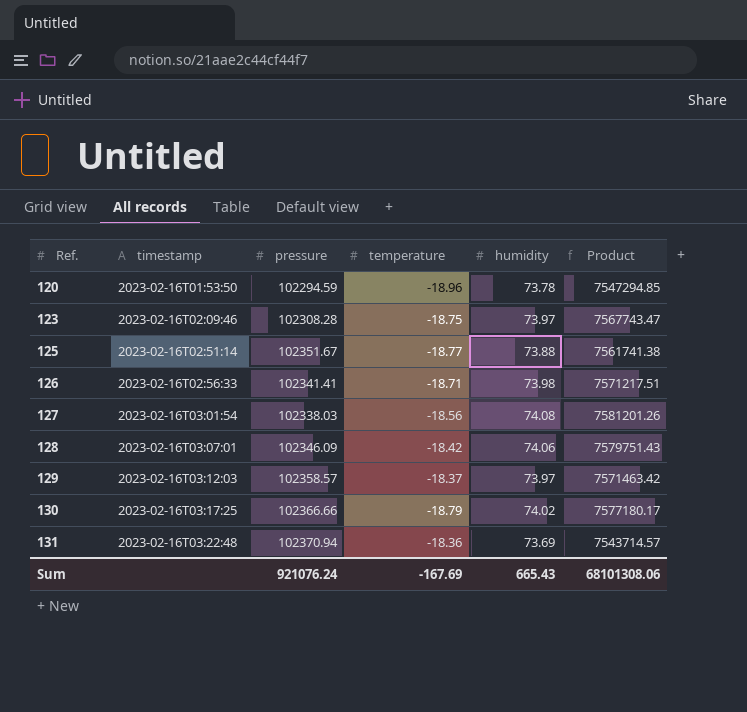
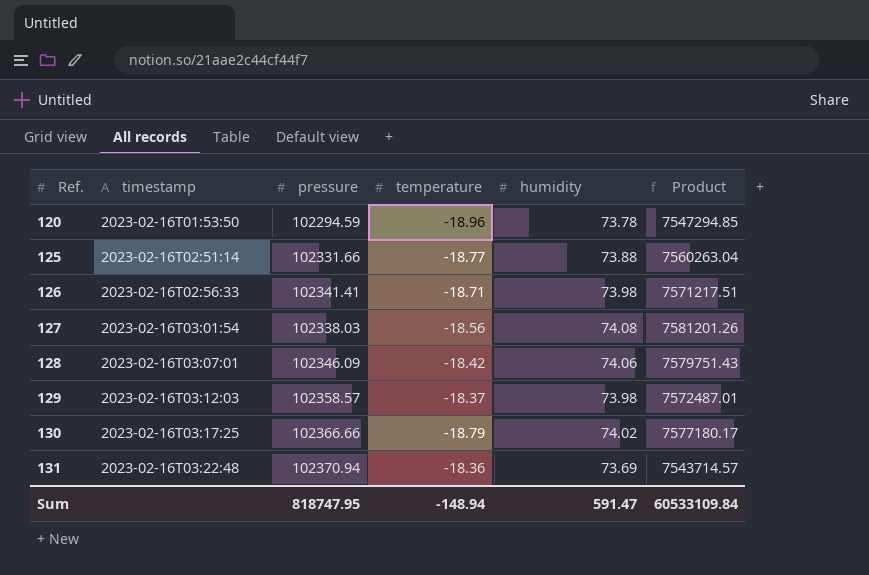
row 123: 2023-02-16T02:09:46 | 102308.28 | -18.75 | 73.97 | 7567743.47 -> none
125 | pressure: 102351.67 -> 102331.66
125 | Product: 7561741.38 -> 7560263.04
129 | humidity: 73.97 -> 73.98
129 | Product: 7571463.42 -> 7572487.01
Sum | pressure: 921076.24 -> 818747.95
Sum | temperature: -167.69 -> -148.94
Sum | humidity: 665.43 -> 591.47
Sum | Product: 68101308.06 -> 60533109.84

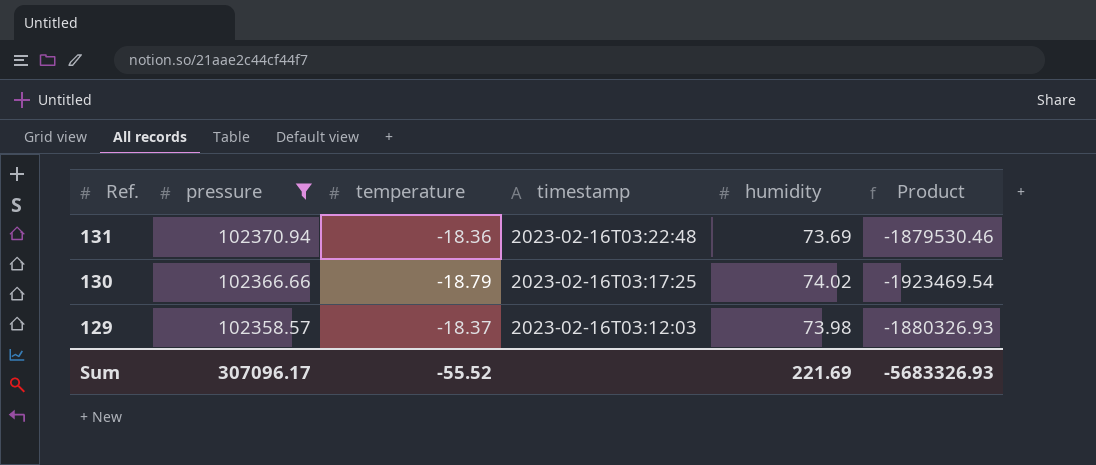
filter: none -> pressure >= 102358.57
row order: Ref. ascending -> Ref. descending
column timestamp | position: 2 -> 4
column Product | formula: [pressure] * [humidity] -> [pressure] * [temperature]
Sum | pressure: 818747.95 -> 307096.17
Sum | temperature: -148.94 -> -55.52
Sum | humidity: 591.47 -> 221.69
Sum | Product: 60533109.84 -> -5683326.93

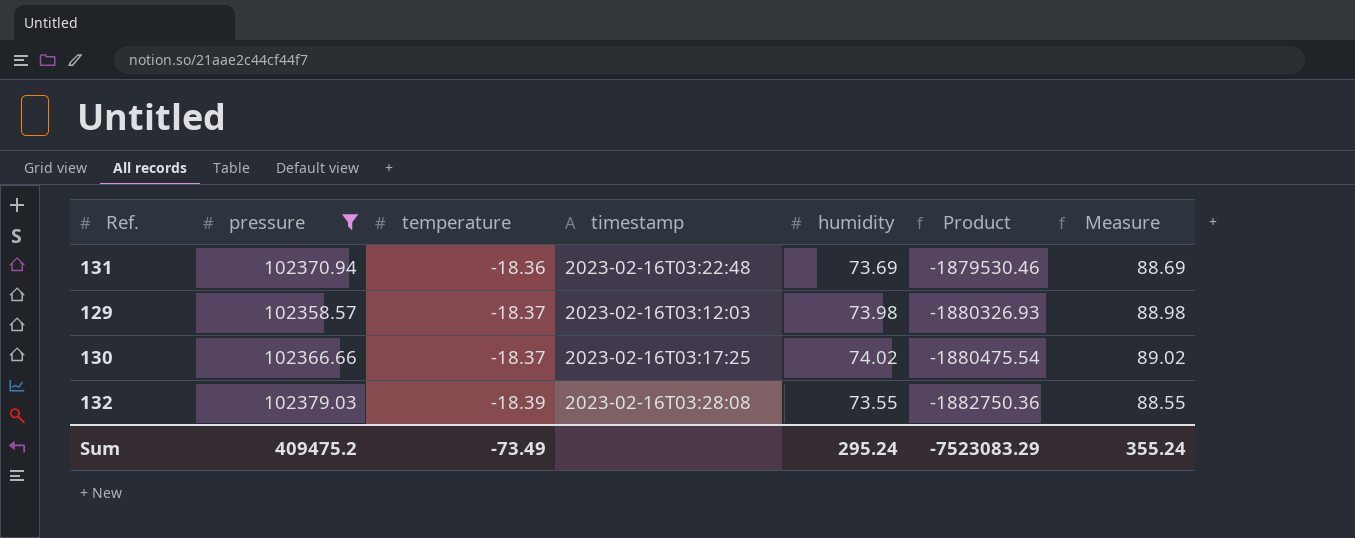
row order: Ref. descending -> temperature descending
column Measure | formula: none -> [humidity] + 15
130 | temperature: -18.79 -> -18.37
130 | Product: -1923469.54 -> -1880475.54
row 132: none -> 102379.03 | -18.39 | 2023-02-16T03:28:08 | 73.55 | -1882750.36 | 88.55
Sum | pressure: 307096.17 -> 409475.2
Sum | temperature: -55.52 -> -73.49
Sum | humidity: 221.69 -> 295.24
Sum | Product: -5683326.93 -> -7523083.29

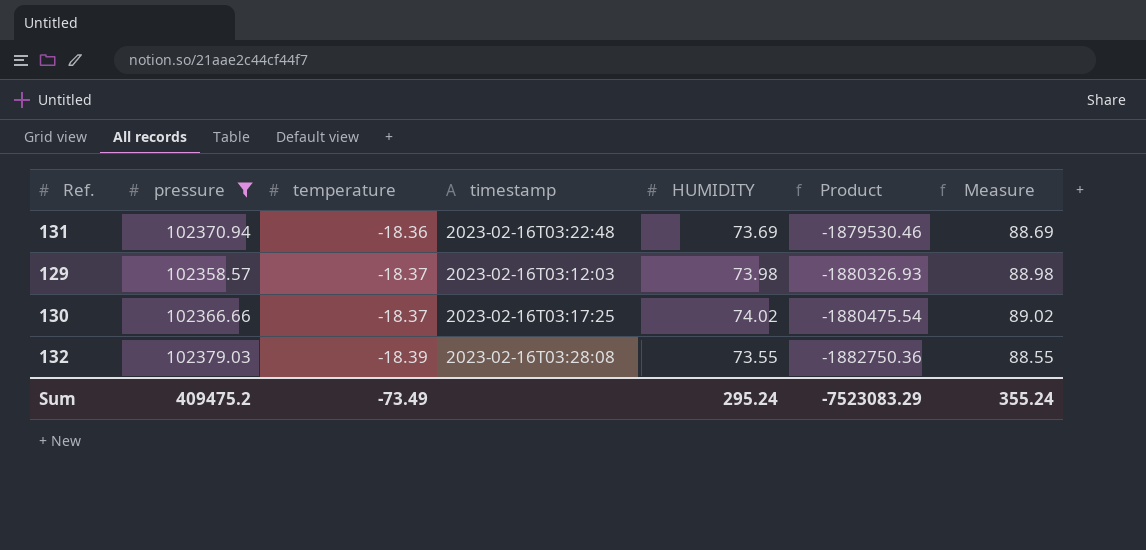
column name: humidity -> HUMIDITY

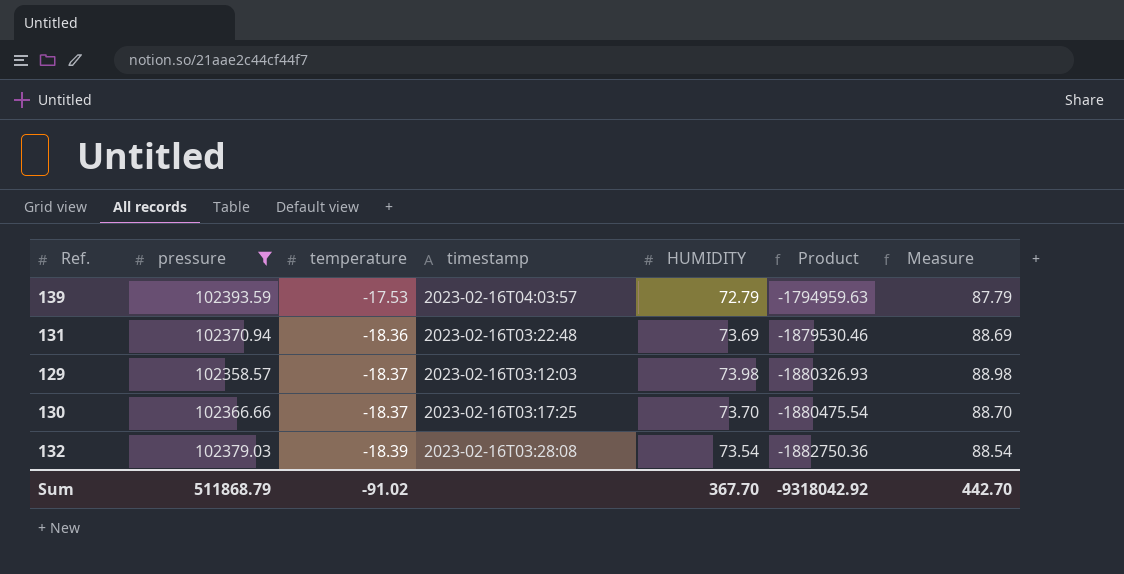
row 139: none -> 102393.59 | -17.53 | 2023-02-16T04:03:57 | 72.79 | -1794959.63 | 87.79
130 | HUMIDITY: 74.02 -> 73.70
130 | Measure: 89.02 -> 88.70
132 | HUMIDITY: 73.55 -> 73.54
132 | Measure: 88.55 -> 88.54
Sum | pressure: 409475.2 -> 511868.79
Sum | temperature: -73.49 -> -91.02
Sum | HUMIDITY: 295.24 -> 367.70
Sum | Product: -7523083.29 -> -9318042.92
Sum | Measure: 355.24 -> 442.70

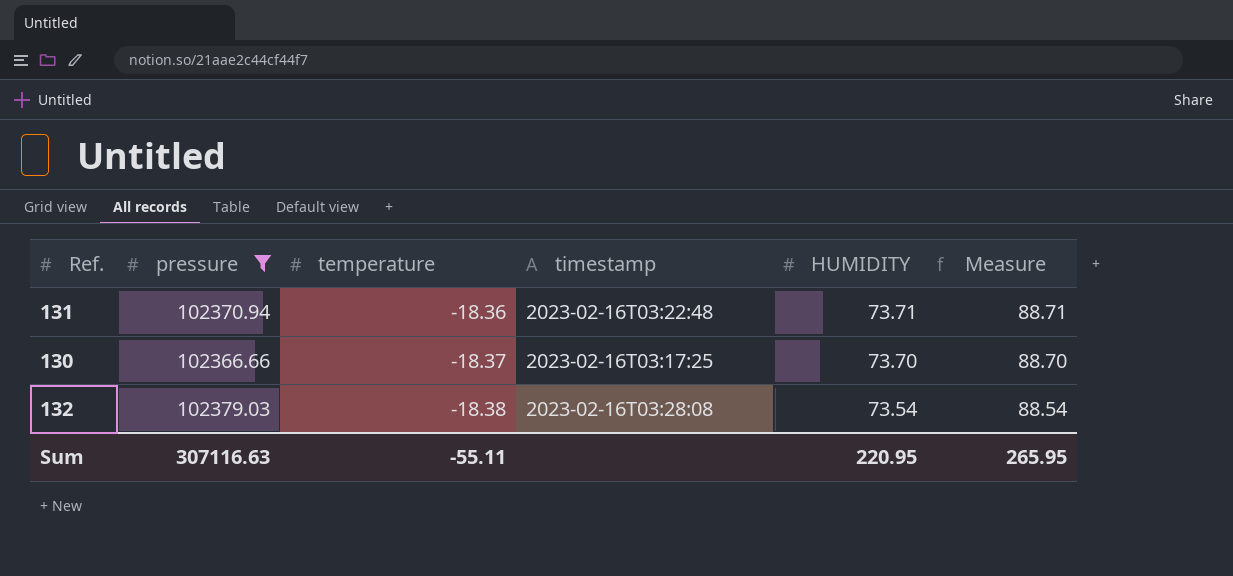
column Product | formula: [pressure] * [temperature] -> none
row 139: 102393.59 | -17.53 | 2023-02-16T04:03:57 | 72.79 | -1794959.63 | 87.79 -> none
row 129: 102358.57 | -18.37 | 2023-02-16T03:12:03 | 73.98 | -1880326.93 | 88.98 -> none
131 | HUMIDITY: 73.69 -> 73.71
131 | Measure: 88.69 -> 88.71
132 | temperature: -18.39 -> -18.38
Sum | pressure: 511868.79 -> 307116.63
Sum | temperature: -91.02 -> -55.11
Sum | HUMIDITY: 367.70 -> 220.95
Sum | Measure: 442.70 -> 265.95

